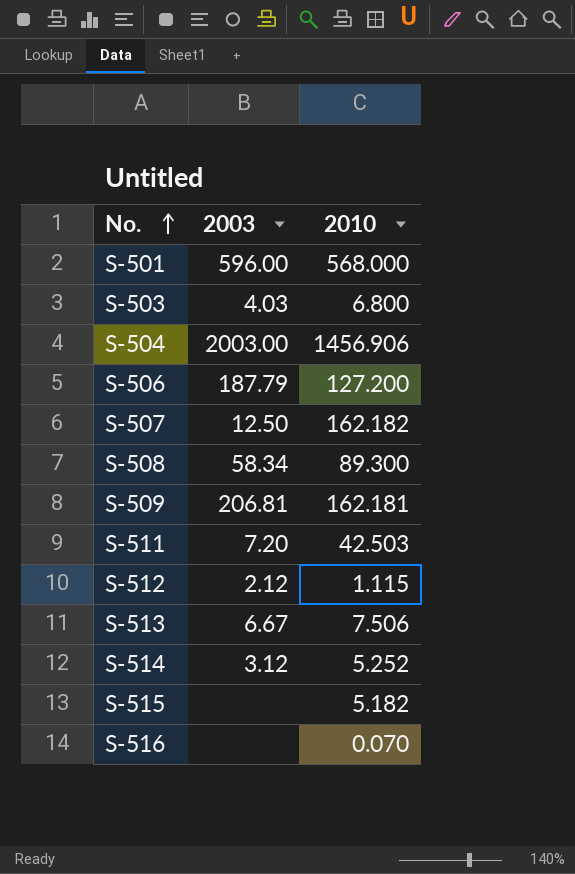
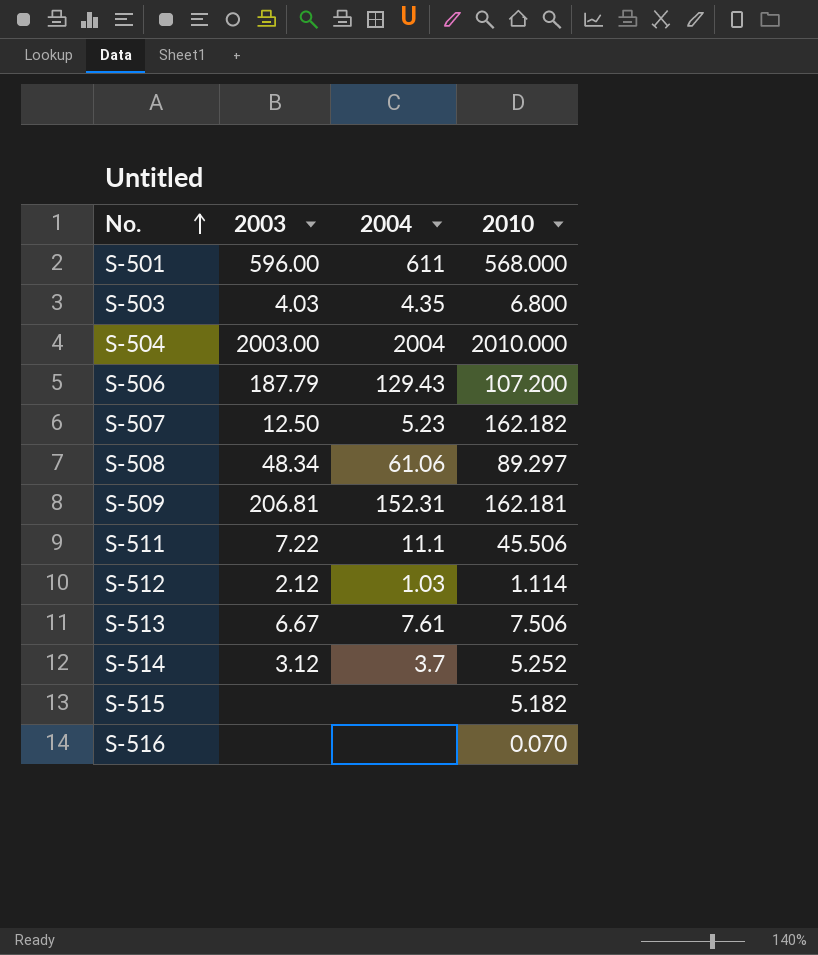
column 2004 | position: none -> 3
S-504 | 2010: 1456.906 -> 2010.000
S-506 | 2010: 127.200 -> 107.200
S-508 | 2003: 58.34 -> 48.34
S-508 | 2010: 89.300 -> 89.297
S-511 | 2003: 7.20 -> 7.22
S-511 | 2010: 42.503 -> 45.506
S-512 | 2010: 1.115 -> 1.114

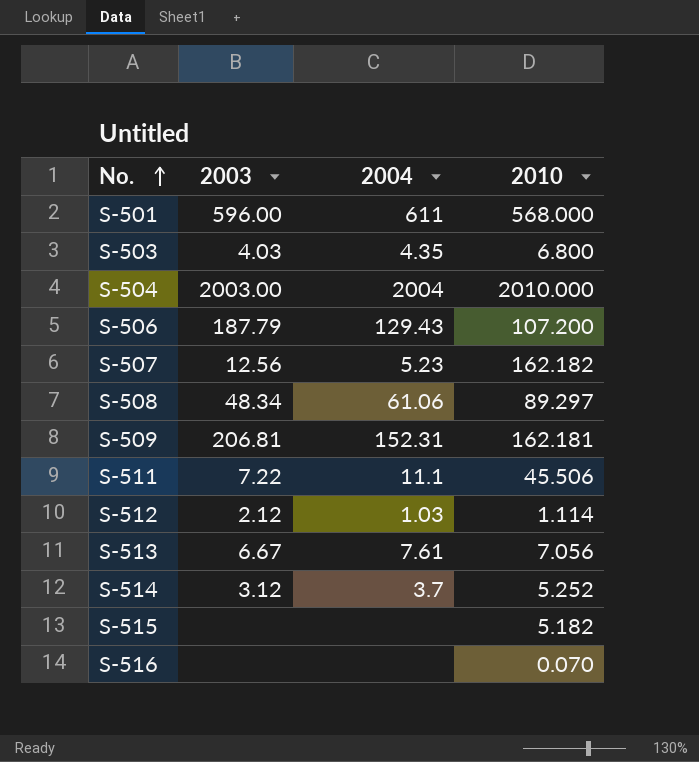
S-507 | 2003: 12.50 -> 12.56
S-513 | 2010: 7.506 -> 7.056

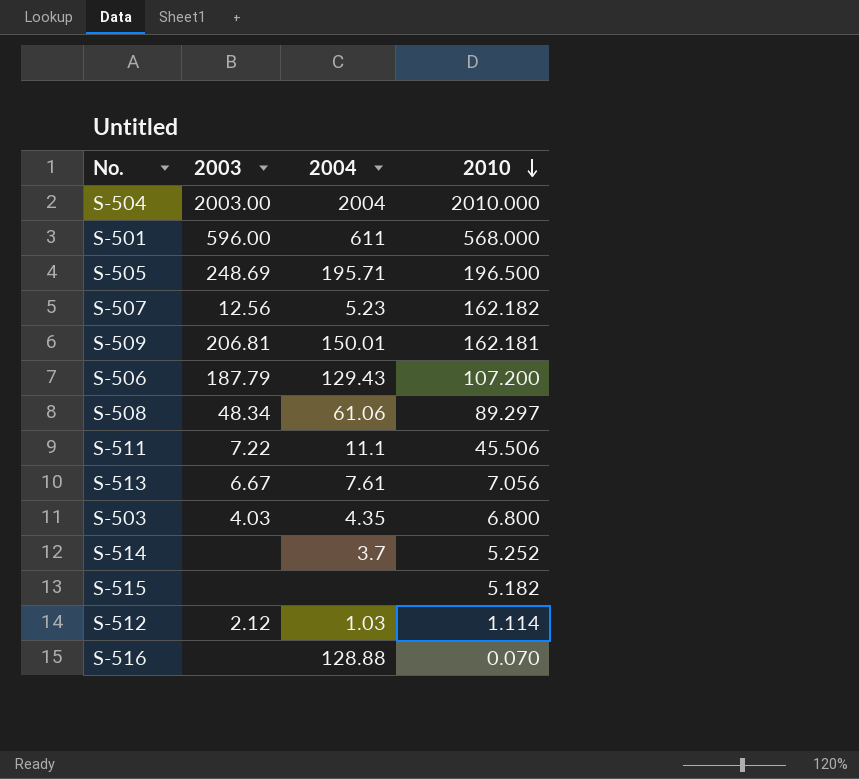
row order: No. ascending -> 2010 descending
row S-505: none -> 248.69 | 195.71 | 196.500
S-509 | 2004: 152.31 -> 150.01
S-514 | 2003: 3.12 -> none
S-516 | 2004: none -> 128.88

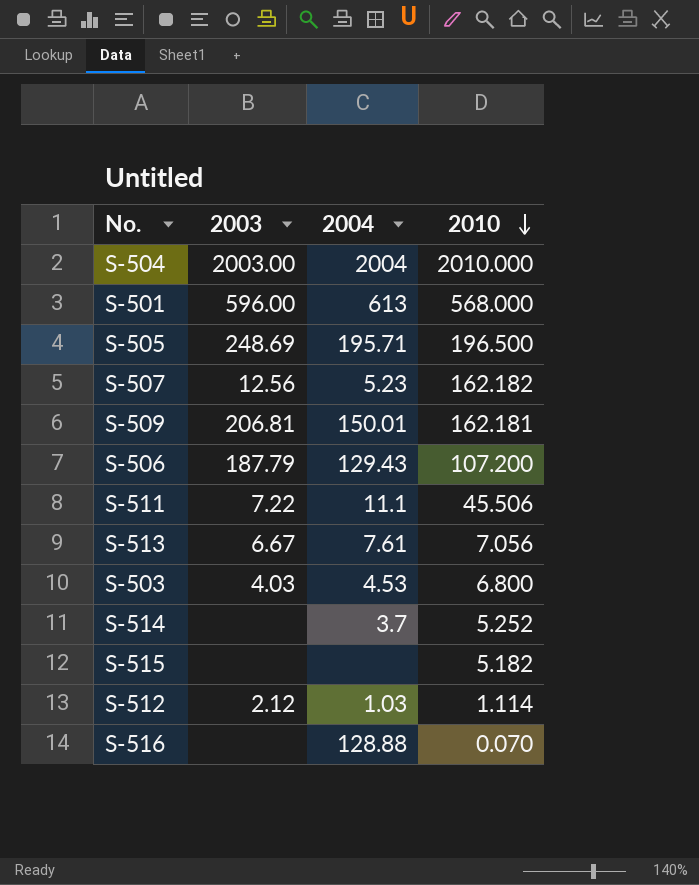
row S-508: 48.34 | 61.06 | 89.297 -> none
S-501 | 2004: 611 -> 613
S-503 | 2004: 4.35 -> 4.53

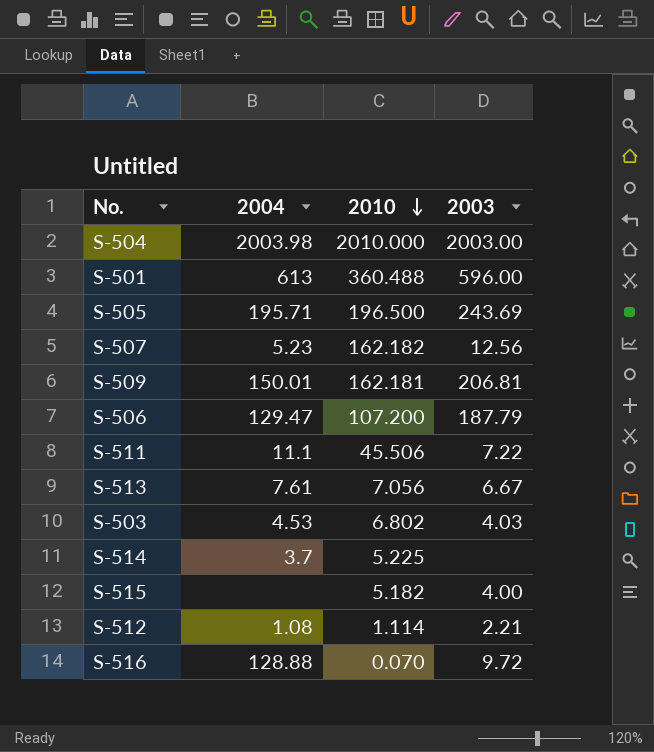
column 2003 | position: 2 -> 4
S-504 | 2004: 2004 -> 2003.98
S-501 | 2010: 568.000 -> 360.488
S-505 | 2003: 248.69 -> 243.69
S-506 | 2004: 129.43 -> 129.47
S-503 | 2010: 6.800 -> 6.802
S-514 | 2010: 5.252 -> 5.225
S-515 | 2003: none -> 4.00
S-512 | 2004: 1.03 -> 1.08
S-512 | 2003: 2.12 -> 2.21
S-516 | 2003: none -> 9.72

